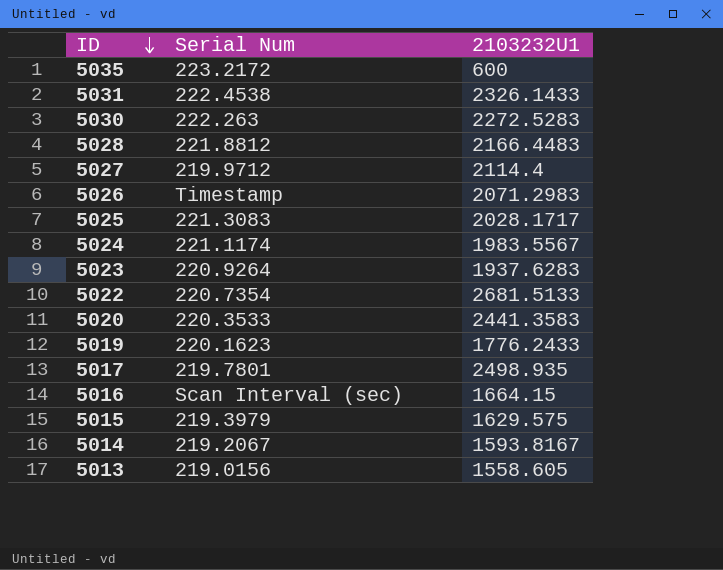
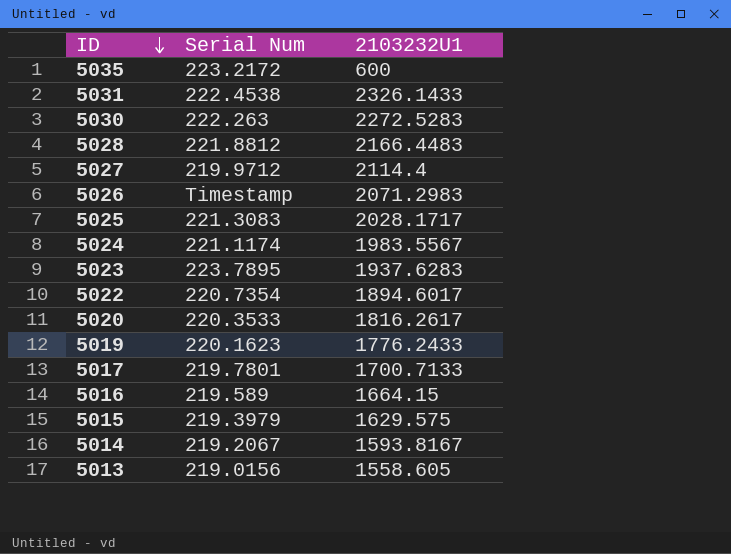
5023 | Serial Num: 220.9264 -> 223.7895
5022 | 2103232U1: 2681.5133 -> 1894.6017
5020 | 2103232U1: 2441.3583 -> 1816.2617
5017 | 2103232U1: 2498.935 -> 1700.7133
5016 | Serial Num: Scan Interval (sec) -> 219.589

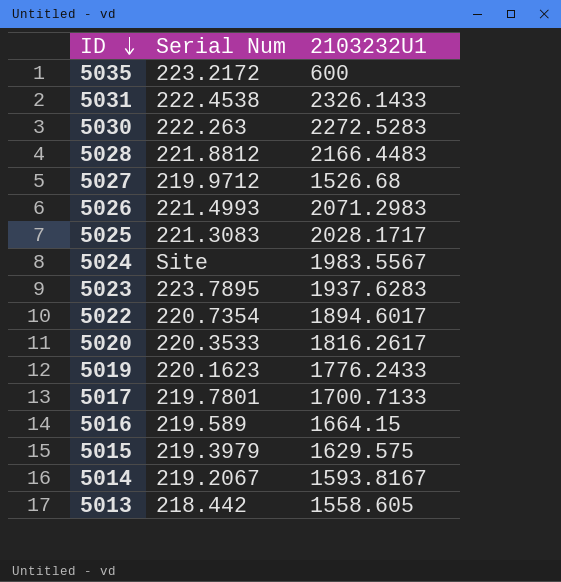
5027 | 2103232U1: 2114.4 -> 1526.68
5026 | Serial Num: Timestamp -> 221.4993
5024 | Serial Num: 221.1174 -> Site
5013 | Serial Num: 219.0156 -> 218.442

